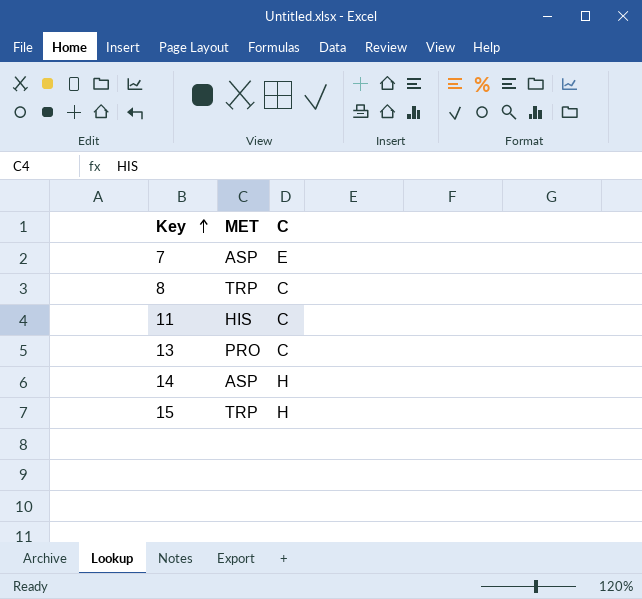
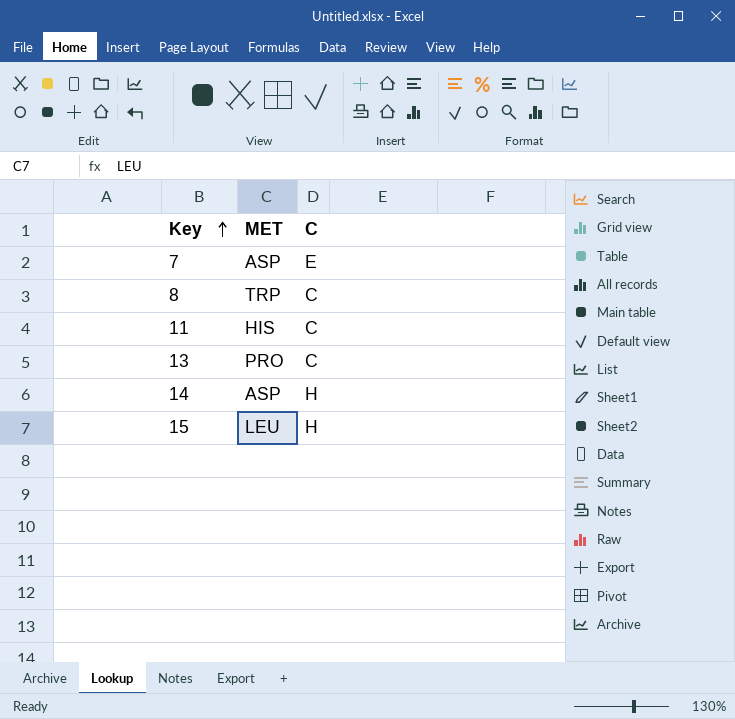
15 | MET: TRP -> LEU

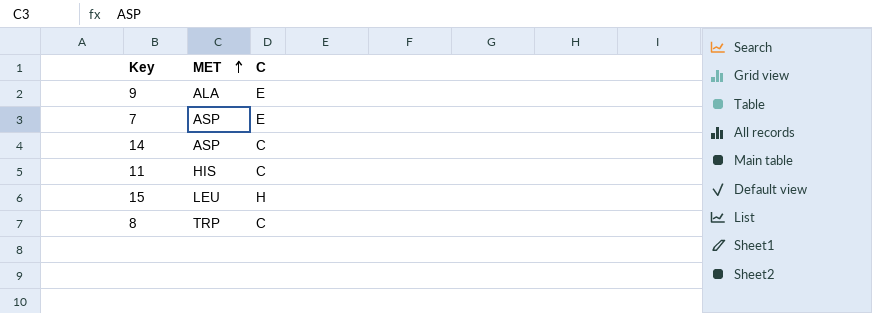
row order: Key ascending -> MET ascending
row 13: PRO | C -> none
row 9: none -> ALA | E
14 | C: H -> C

